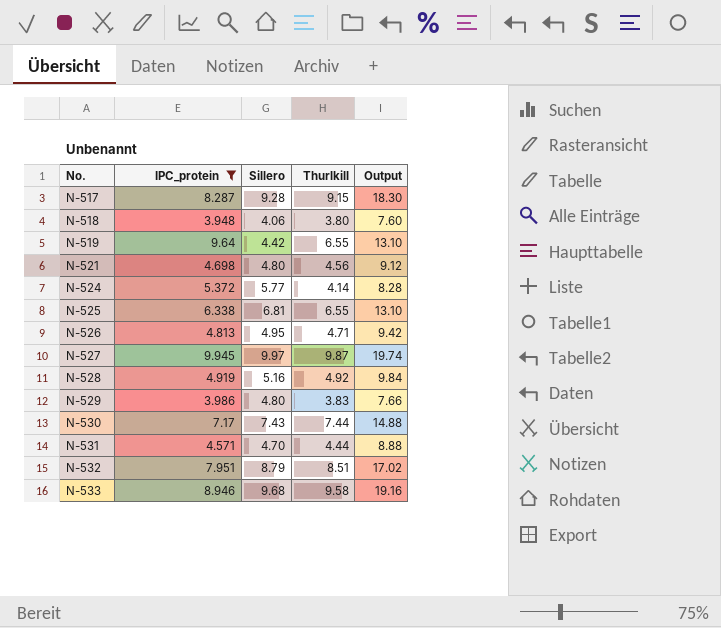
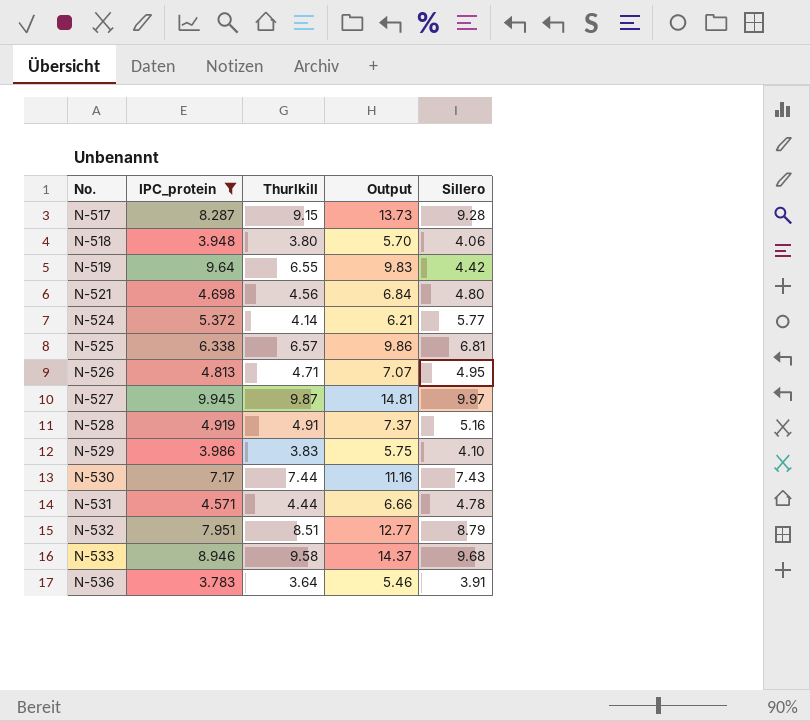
column Output | formula: [Thurlkill] * 2 -> [Thurlkill] * 1.5
column Sillero | position: 3 -> 5
N-525 | Thurlkill: 6.55 -> 6.57
N-528 | Thurlkill: 4.92 -> 4.91
N-529 | Sillero: 4.80 -> 4.10
N-531 | Sillero: 4.70 -> 4.78
row N-536: none -> 3.783 | 3.64 | 5.46 | 3.91

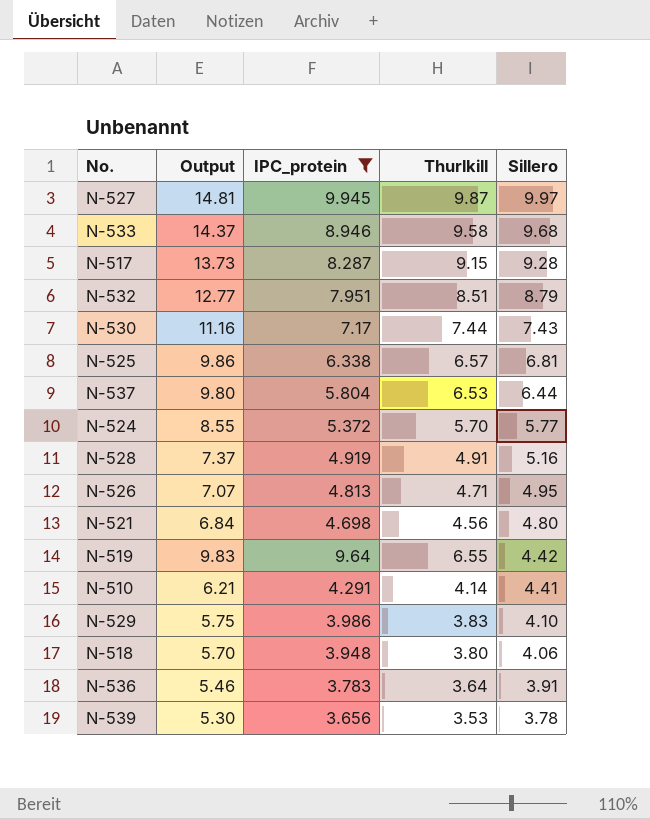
row order: No. ascending -> Sillero descending
column Output | position: 4 -> 2
row N-531: 4.571 | 4.44 | 6.66 | 4.78 -> none
row N-537: none -> 9.80 | 5.804 | 6.53 | 6.44
N-524 | Output: 6.21 -> 8.55
N-524 | Thurlkill: 4.14 -> 5.70
row N-510: none -> 6.21 | 4.291 | 4.14 | 4.41
row N-539: none -> 5.30 | 3.656 | 3.53 | 3.78

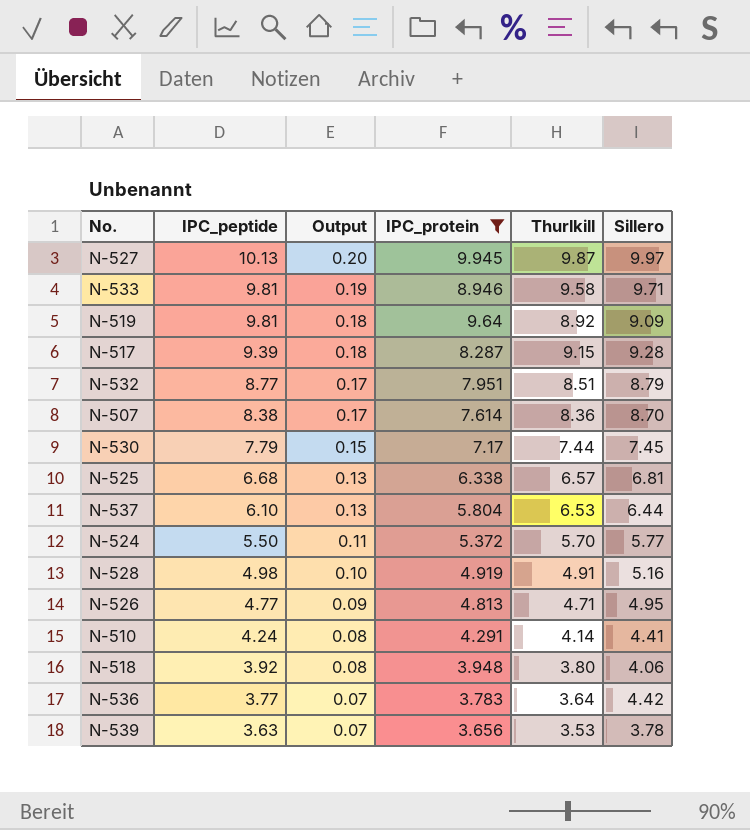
row order: Sillero descending -> IPC_peptide descending
column IPC_peptide | position: none -> 2
column Output | formula: [Thurlkill] * 1.5 -> [Thurlkill] * 0.02
row N-521: 6.84 | 4.698 | 4.56 | 4.80 -> none
row N-529: 5.75 | 3.986 | 3.83 | 4.10 -> none
N-533 | Sillero: 9.68 -> 9.71
N-519 | Thurlkill: 6.55 -> 8.92
N-519 | Sillero: 4.42 -> 9.09
row N-507: none -> 8.38 | 0.17 | 7.614 | 8.36 | 8.70
N-530 | Sillero: 7.43 -> 7.45
N-536 | Sillero: 3.91 -> 4.42

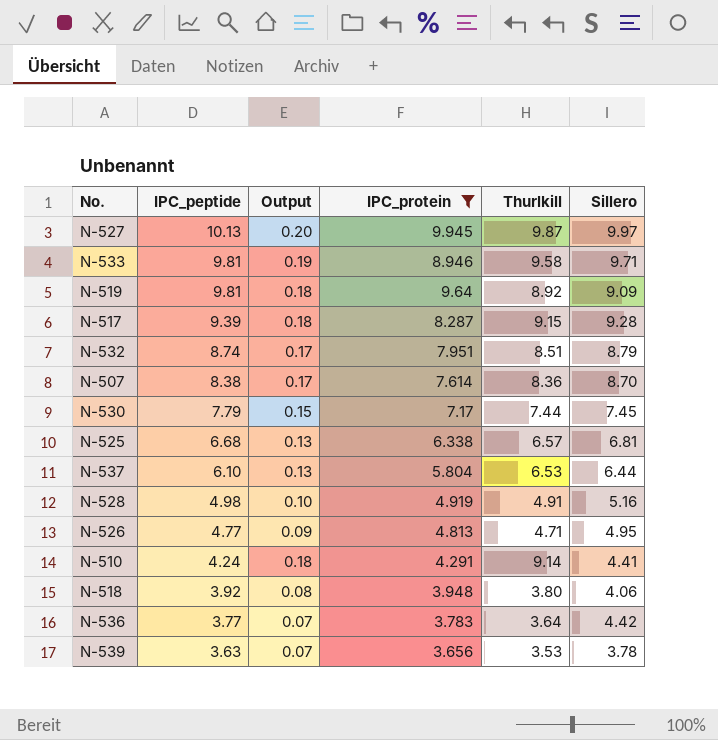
row N-524: 5.50 | 0.11 | 5.372 | 5.70 | 5.77 -> none
N-532 | IPC_peptide: 8.77 -> 8.74
N-510 | Output: 0.08 -> 0.18
N-510 | Thurlkill: 4.14 -> 9.14

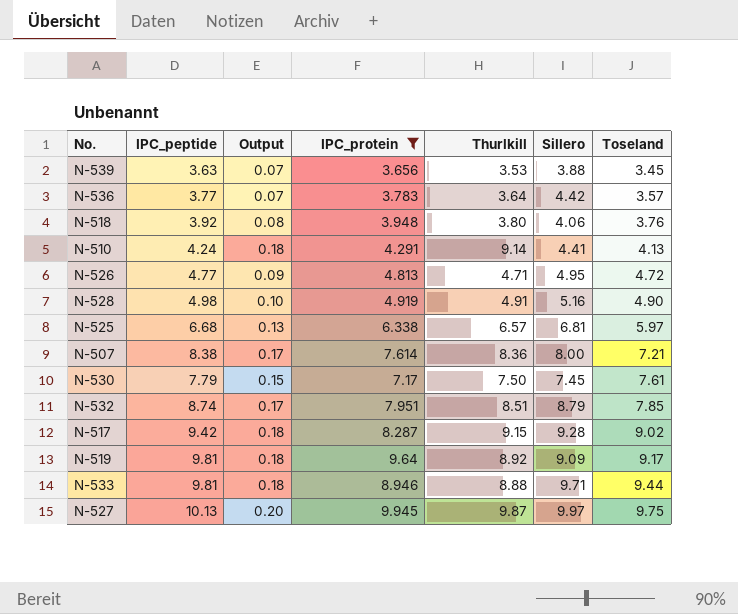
row order: IPC_peptide descending -> Toseland ascending
column Toseland | position: none -> 7
row N-537: 6.10 | 0.13 | 5.804 | 6.53 | 6.44 -> none
N-539 | Sillero: 3.78 -> 3.88
N-507 | Sillero: 8.70 -> 8.00
N-530 | Thurlkill: 7.44 -> 7.50
N-517 | IPC_peptide: 9.39 -> 9.42
N-533 | Output: 0.19 -> 0.18
N-533 | Thurlkill: 9.58 -> 8.88

